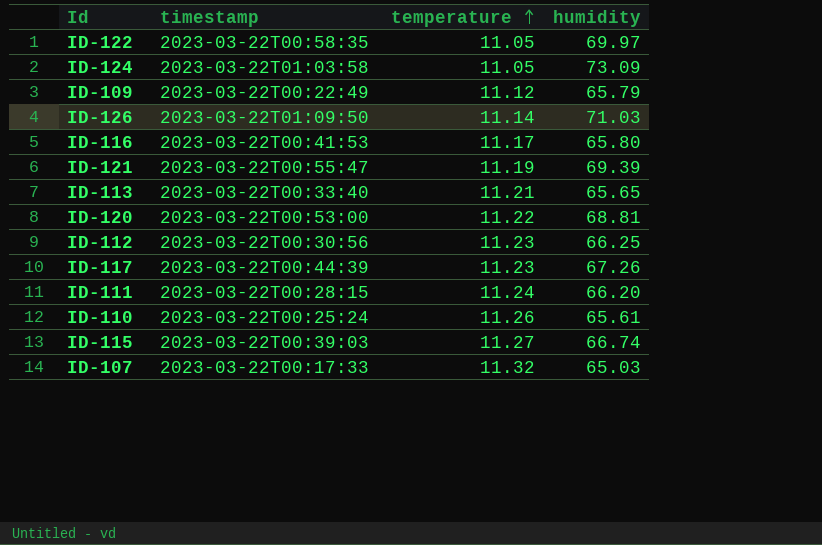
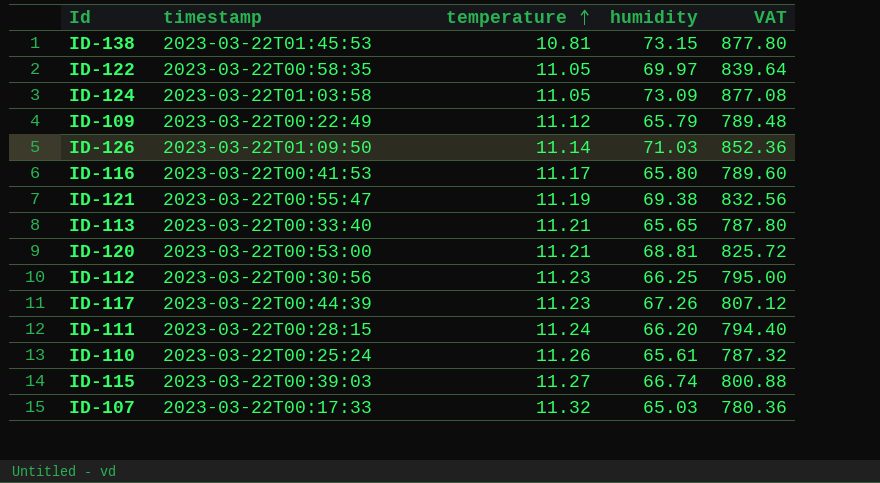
column VAT | formula: none -> [humidity] * 12
row ID-138: none -> 2023-03-22T01:45:53 | 10.81 | 73.15 | 877.80
ID-121 | humidity: 69.39 -> 69.38
ID-120 | temperature: 11.22 -> 11.21

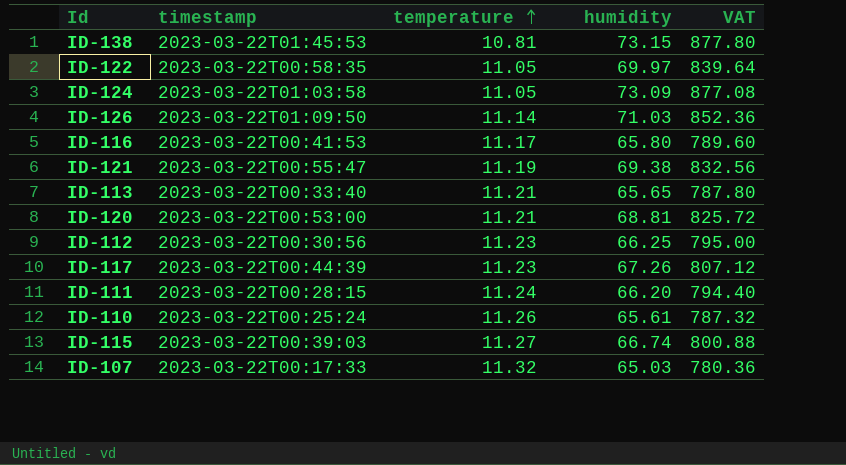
row ID-109: 2023-03-22T00:22:49 | 11.12 | 65.79 | 789.48 -> none

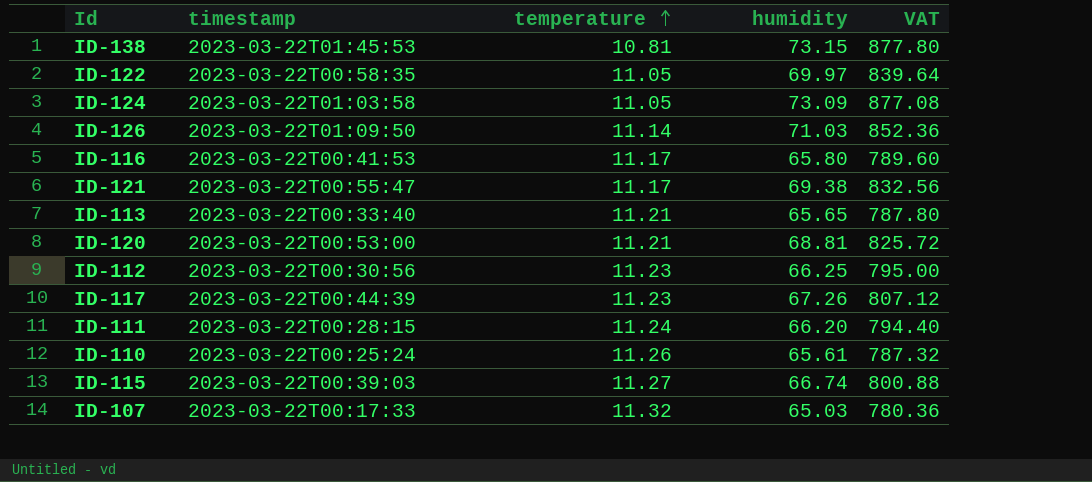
ID-121 | temperature: 11.19 -> 11.17

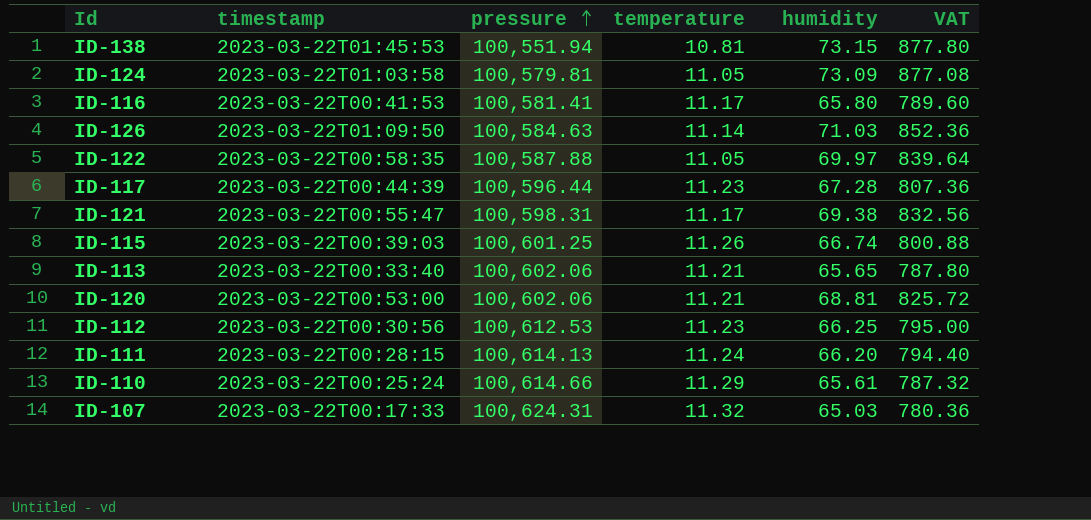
row order: temperature ascending -> pressure ascending
column pressure | position: none -> 3
ID-117 | humidity: 67.26 -> 67.28
ID-117 | VAT: 807.12 -> 807.36
ID-115 | temperature: 11.27 -> 11.26
ID-110 | temperature: 11.26 -> 11.29

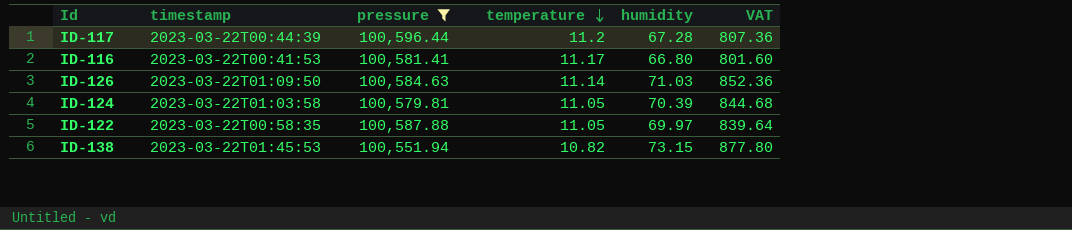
filter: none -> pressure <= 100,596.44
row order: pressure ascending -> temperature descending
ID-117 | temperature: 11.23 -> 11.2
ID-116 | humidity: 65.80 -> 66.80
ID-116 | VAT: 789.60 -> 801.60
ID-124 | humidity: 73.09 -> 70.39
ID-124 | VAT: 877.08 -> 844.68
ID-138 | temperature: 10.81 -> 10.82

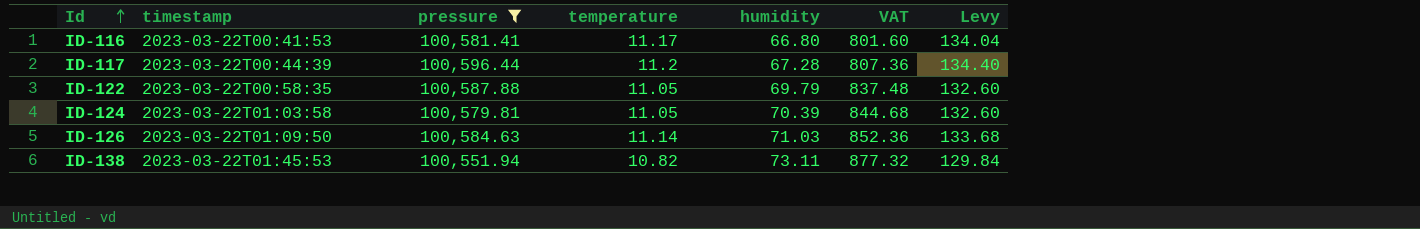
row order: temperature descending -> Id ascending
column Levy | formula: none -> [temperature] * 12
ID-122 | humidity: 69.97 -> 69.79
ID-122 | VAT: 839.64 -> 837.48
ID-138 | humidity: 73.15 -> 73.11
ID-138 | VAT: 877.80 -> 877.32

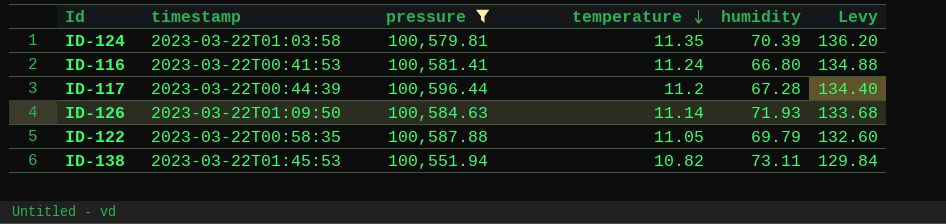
row order: Id ascending -> temperature descending
column VAT | formula: [humidity] * 12 -> none
ID-124 | temperature: 11.05 -> 11.35
ID-124 | Levy: 132.60 -> 136.20
ID-116 | temperature: 11.17 -> 11.24
ID-116 | Levy: 134.04 -> 134.88
ID-126 | humidity: 71.03 -> 71.93

